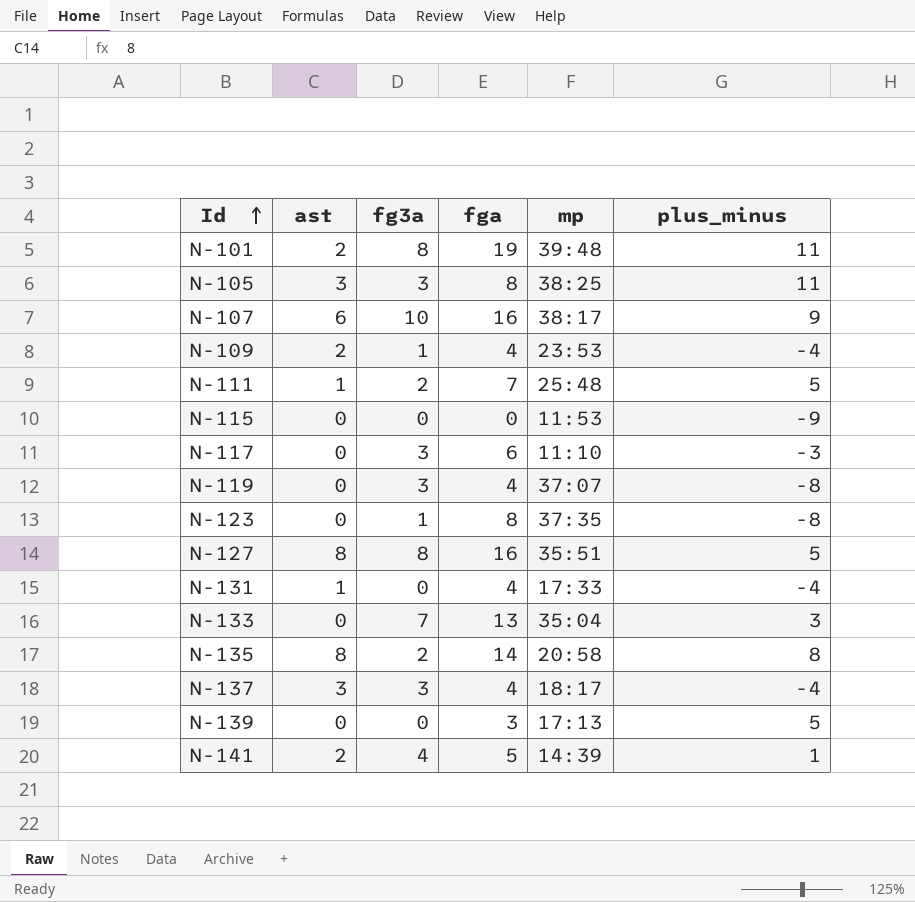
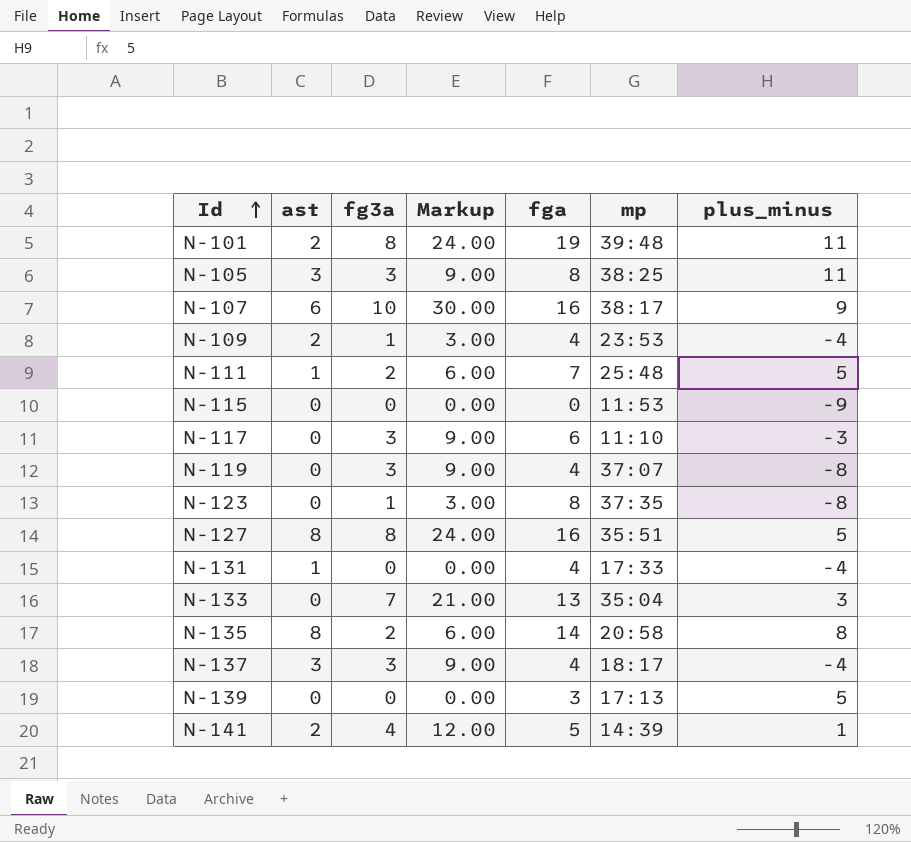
column Markup | formula: none -> [fg3a] * 3

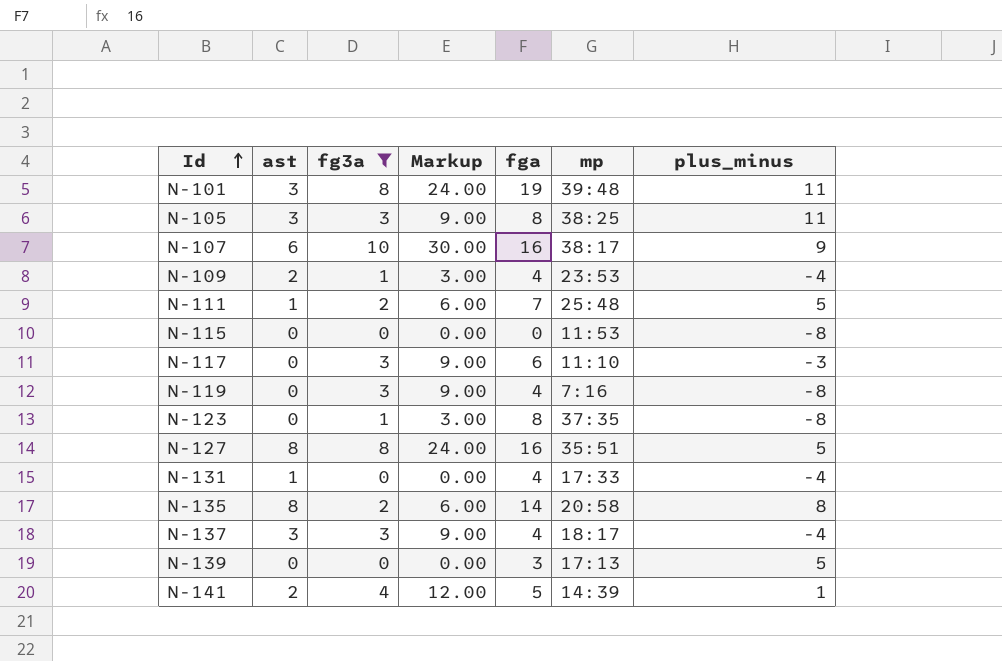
filter: none -> fg3a != 7
N-101 | ast: 2 -> 3
N-115 | plus_minus: -9 -> -8
N-119 | mp: 37:07 -> 7:16

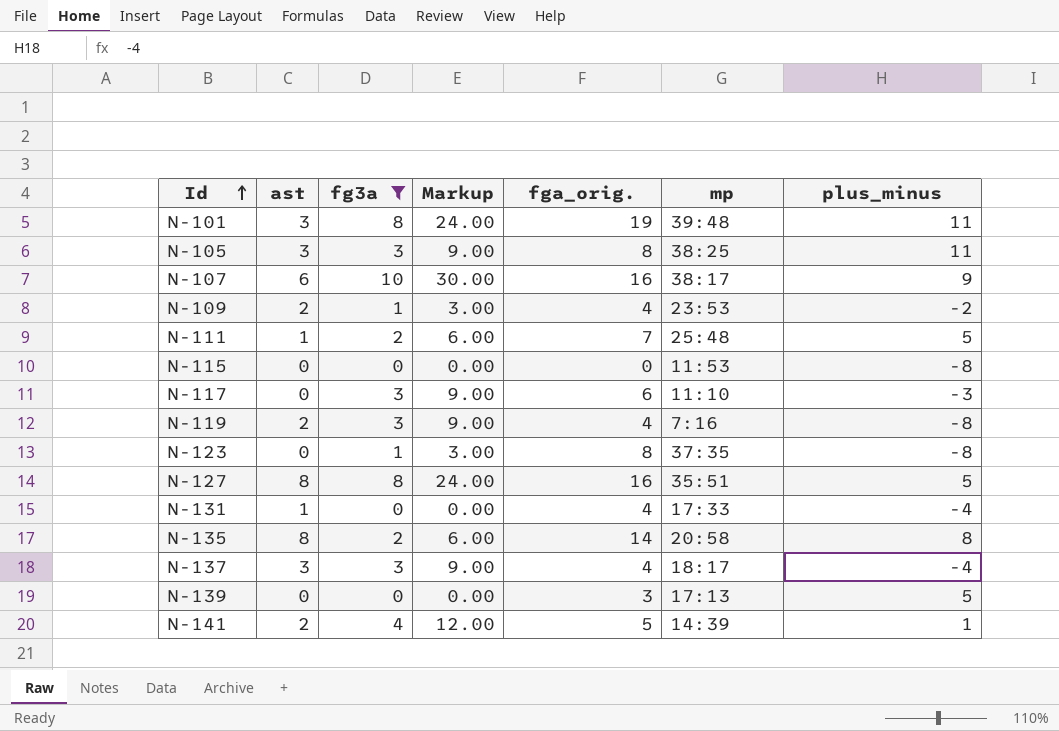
column name: fga -> fga_orig.
N-109 | plus_minus: -4 -> -2
N-119 | ast: 0 -> 2

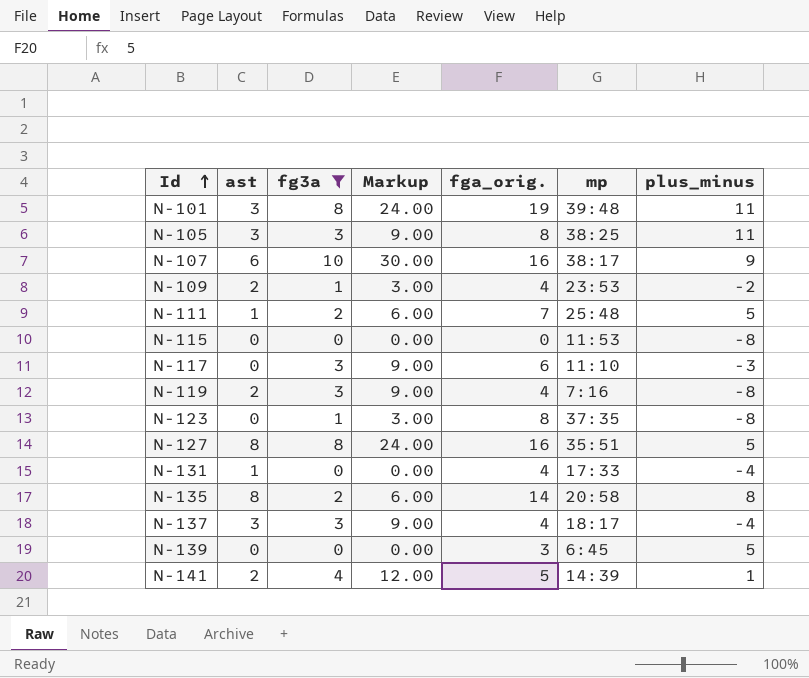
N-139 | mp: 17:13 -> 6:45

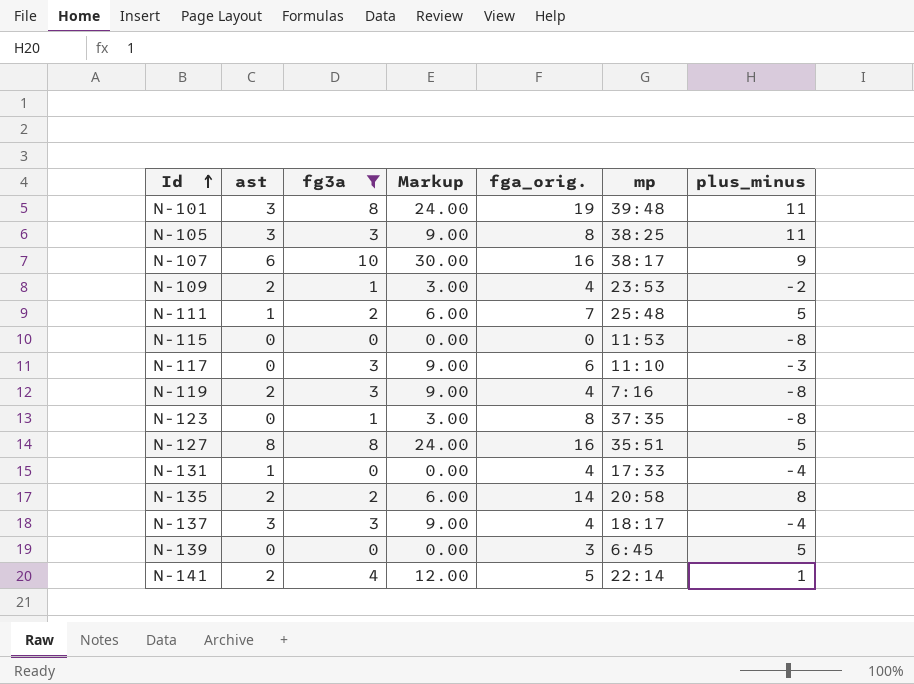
N-135 | ast: 8 -> 2
N-141 | mp: 14:39 -> 22:14

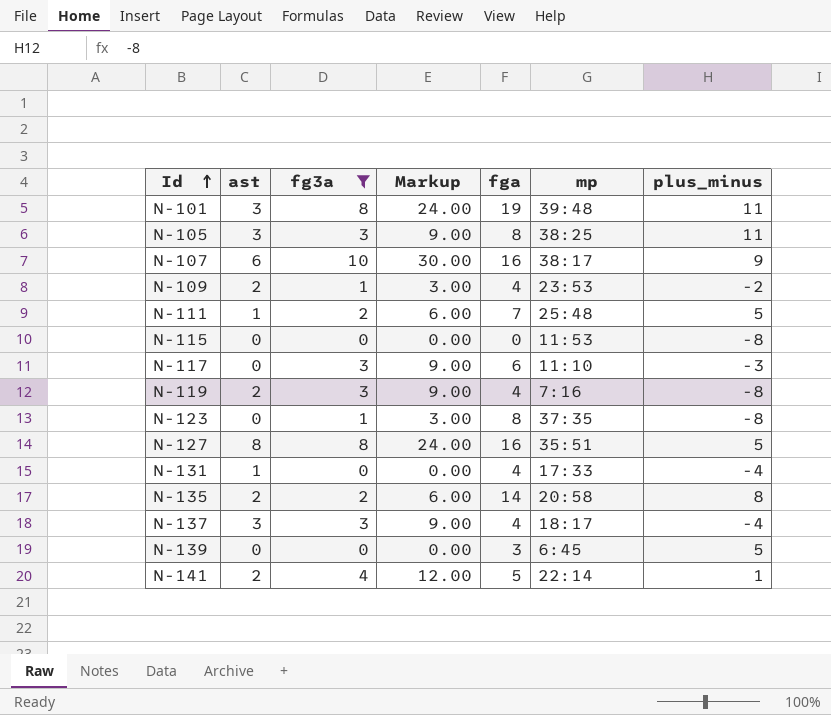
column name: fga_orig. -> fga

